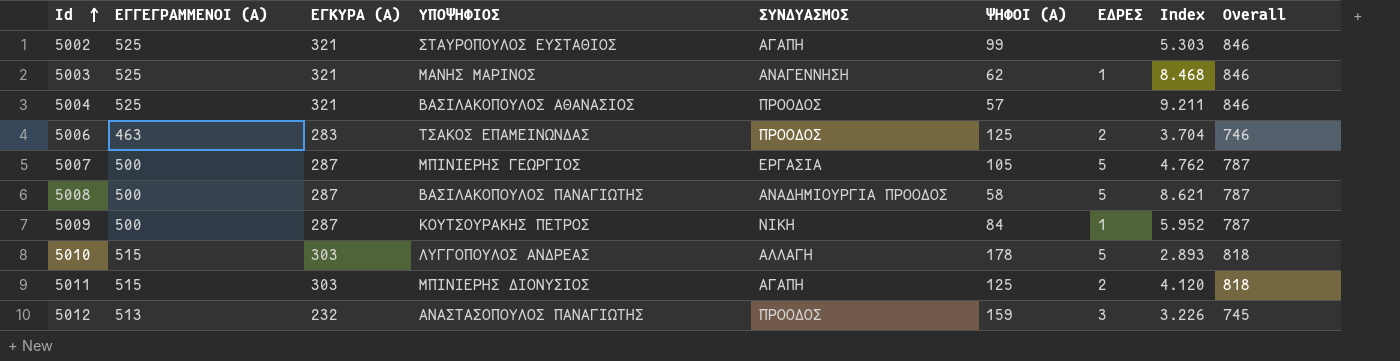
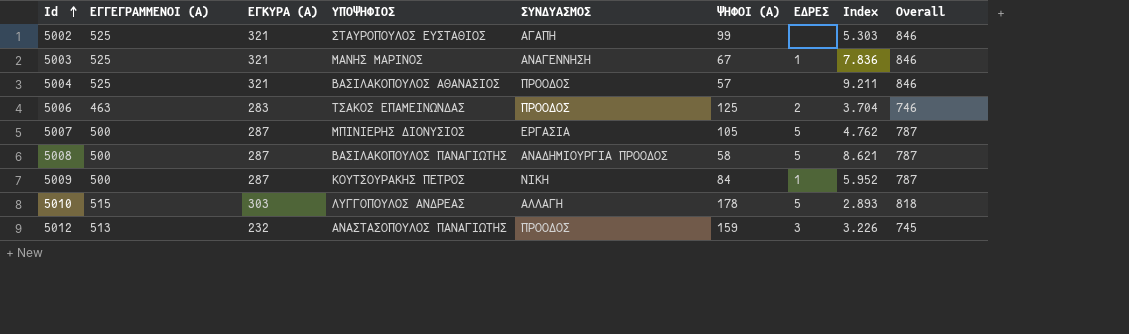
row 5011: 515 | 303 | ΜΠΙΝΙΕΡΗΣ ΔΙΟΝΥΣΙΟΣ | ΑΓΑΠΗ | 125 | 2 | 4.120 | 818 -> none
5003 | ΨΗΦΟΙ (Α): 62 -> 67
5003 | Index: 8.468 -> 7.836
5007 | ΥΠΟΨΗΦΙΟΣ: ΜΠΙΝΙΕΡΗΣ ΓΕΩΡΓΙΟΣ -> ΜΠΙΝΙΕΡΗΣ ΔΙΟΝΥΣΙΟΣ

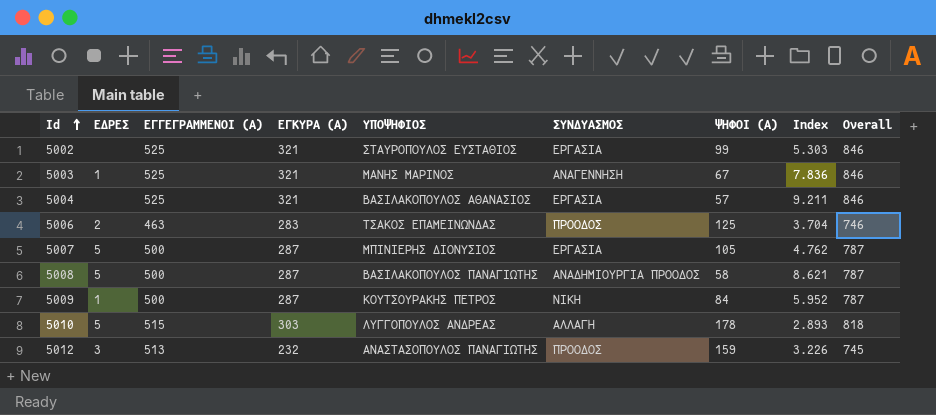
column ΕΔΡΕΣ | position: 7 -> 2
5002 | ΣΥΝΔΥΑΣΜΟΣ: ΑΓΑΠΗ -> ΕΡΓΑΣΙΑ
5004 | ΣΥΝΔΥΑΣΜΟΣ: ΠΡΟΟΔΟΣ -> ΕΡΓΑΣΙΑ

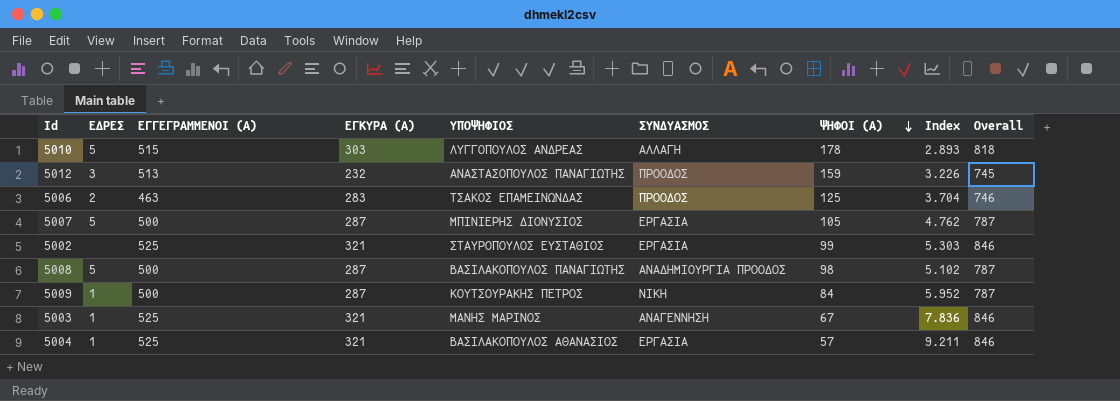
row order: Id ascending -> ΨΗΦΟΙ (Α) descending
5008 | ΨΗΦΟΙ (Α): 58 -> 98
5008 | Index: 8.621 -> 5.102
5004 | ΕΔΡΕΣ: none -> 1

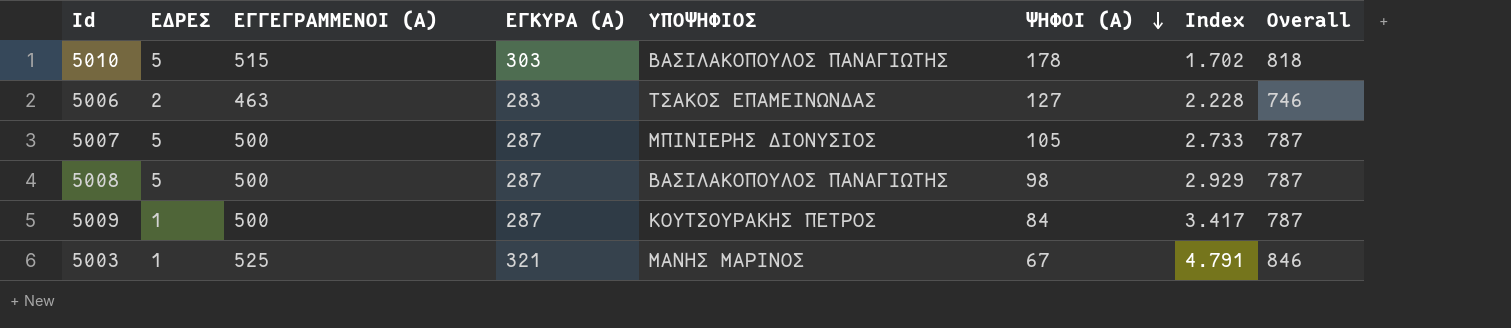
column ΣΥΝΔΥΑΣΜΟΣ | position: 6 -> none
column Index | formula: [ΕΓΓΕΓΡΑΜΜΕΝΟΙ (Α)] / [ΨΗΦΟΙ (Α)] -> [ΕΓΚΥΡΑ (Α)] / [ΨΗΦΟΙ (Α)]
row 5012: 3 | 513 | 232 | ΑΝΑΣΤΑΣΟΠΟΥΛΟΣ ΠΑΝΑΓΙΩΤΗΣ | ΠΡΟΟΔΟΣ | 159 | 3.226 | 745 -> none
row 5002: none | 525 | 321 | ΣΤΑΥΡΟΠΟΥΛΟΣ ΕΥΣΤΑΘΙΟΣ | ΕΡΓΑΣΙΑ | 99 | 5.303 | 846 -> none
row 5004: 1 | 525 | 321 | ΒΑΣΙΛΑΚΟΠΟΥΛΟΣ ΑΘΑΝΑΣΙΟΣ | ΕΡΓΑΣΙΑ | 57 | 9.211 | 846 -> none
5010 | ΥΠΟΨΗΦΙΟΣ: ΛΥΓΓΟΠΟΥΛΟΣ ΑΝΔΡΕΑΣ -> ΒΑΣΙΛΑΚΟΠΟΥΛΟΣ ΠΑΝΑΓΙΩΤΗΣ
5006 | ΨΗΦΟΙ (Α): 125 -> 127

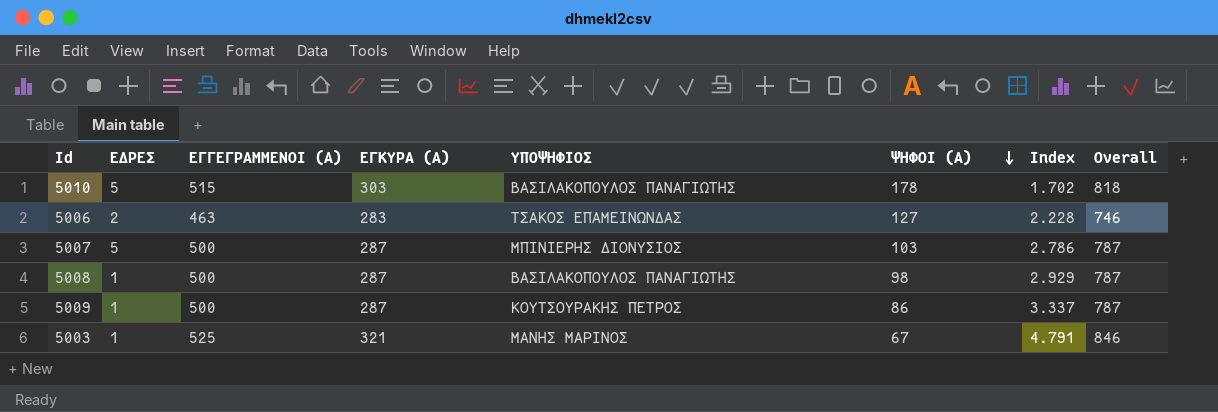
5007 | ΨΗΦΟΙ (Α): 105 -> 103
5007 | Index: 2.733 -> 2.786
5008 | ΕΔΡΕΣ: 5 -> 1
5009 | ΨΗΦΟΙ (Α): 84 -> 86
5009 | Index: 3.417 -> 3.337

